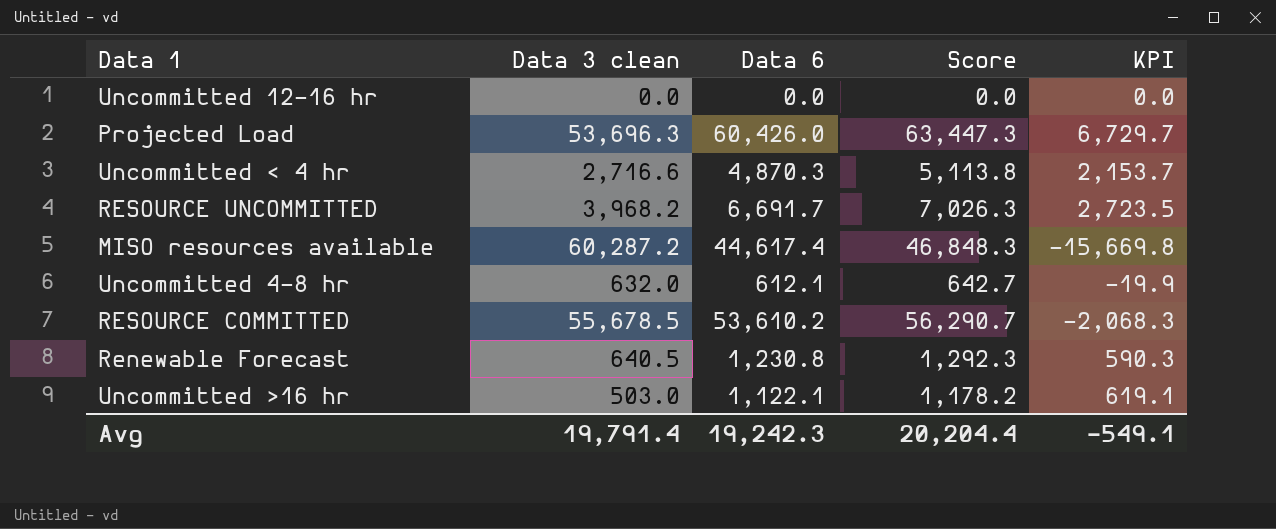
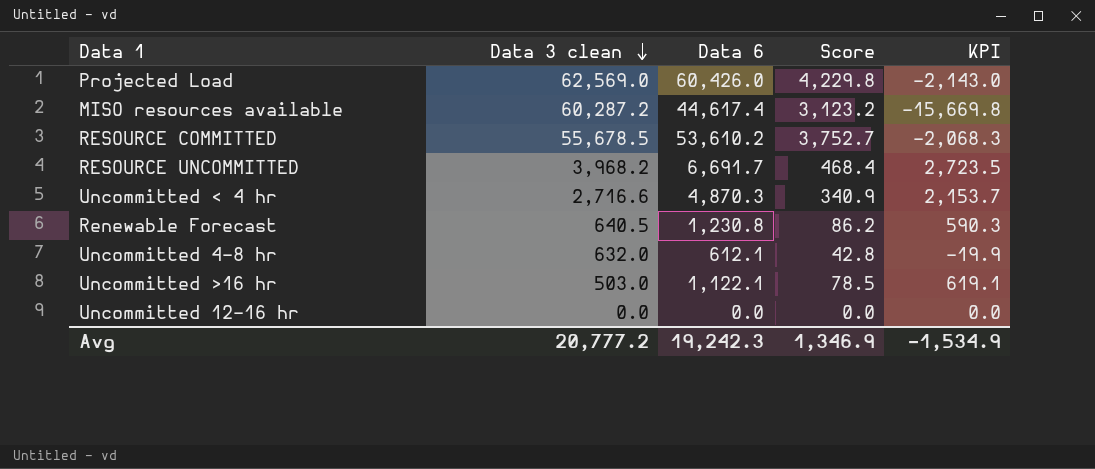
row order: none -> Data 3 clean descending
column Score | formula: [Data 6] * 1.05 -> [Data 6] * 0.07
Projected Load | Data 3 clean: 53,696.3 -> 62,569.0
Projected Load | KPI: 6,729.7 -> -2,143.0
Avg | Data 3 clean: 19,791.4 -> 20,777.2
Avg | Score: 20,204.4 -> 1,346.9
Avg | KPI: -549.1 -> -1,534.9

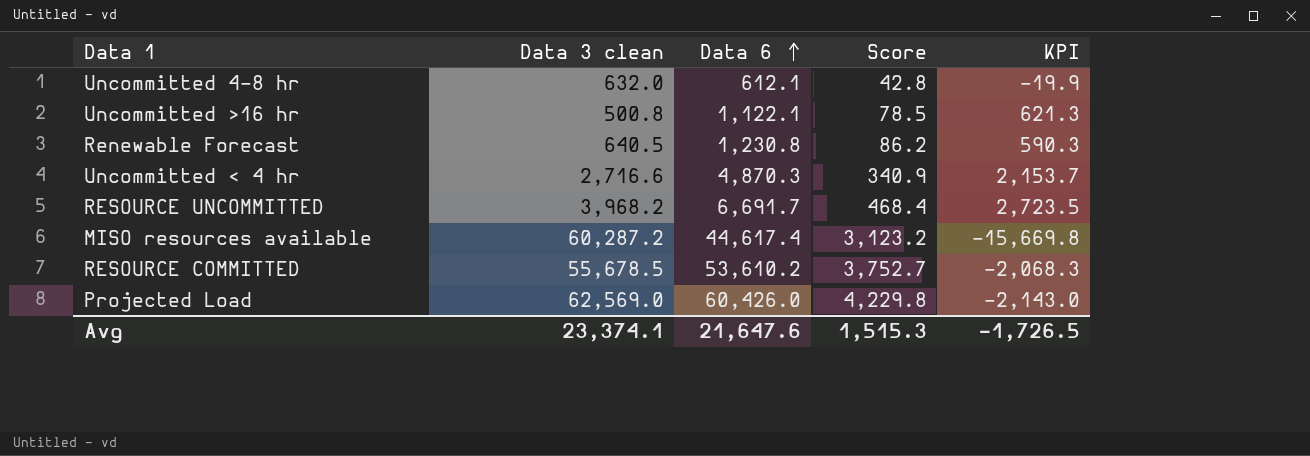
row order: Data 3 clean descending -> Data 6 ascending
row Uncommitted 12-16 hr: 0.0 | 0.0 | 0.0 | 0.0 -> none
Uncommitted >16 hr | Data 3 clean: 503.0 -> 500.8
Uncommitted >16 hr | KPI: 619.1 -> 621.3
Avg | Data 3 clean: 20,777.2 -> 23,374.1
Avg | Data 6: 19,242.3 -> 21,647.6
Avg | Score: 1,346.9 -> 1,515.3
Avg | KPI: -1,534.9 -> -1,726.5

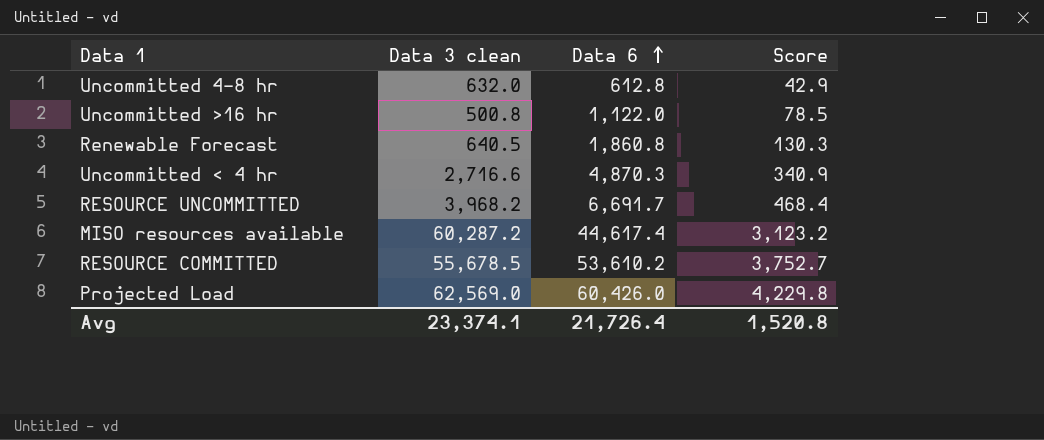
column KPI | formula: [Data 6] - [Data 3 clean] -> none
Uncommitted 4-8 hr | Data 6: 612.1 -> 612.8
Uncommitted 4-8 hr | Score: 42.8 -> 42.9
Uncommitted >16 hr | Data 6: 1,122.1 -> 1,122.0
Renewable Forecast | Data 6: 1,230.8 -> 1,860.8
Renewable Forecast | Score: 86.2 -> 130.3
Avg | Data 6: 21,647.6 -> 21,726.4
Avg | Score: 1,515.3 -> 1,520.8

